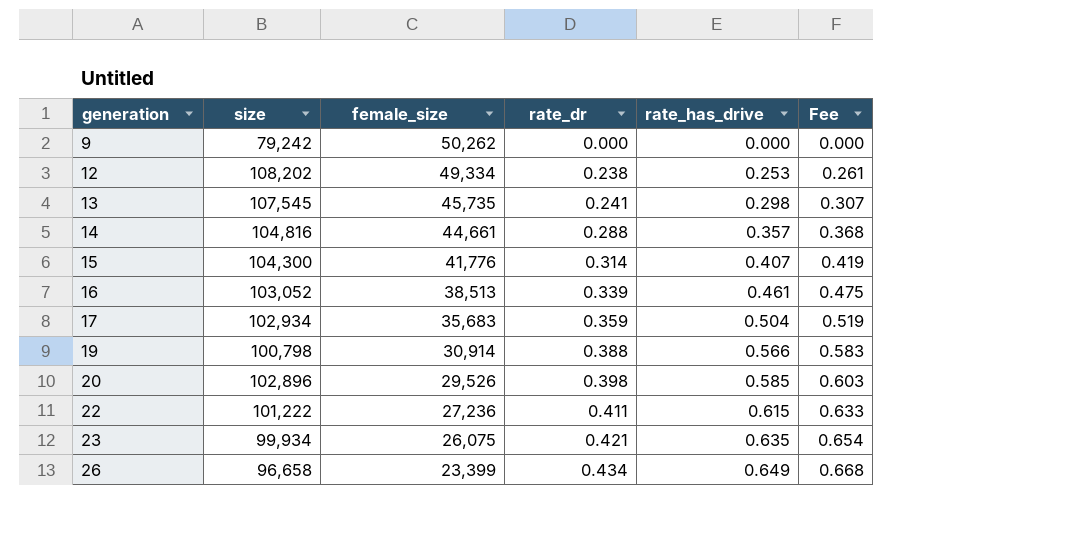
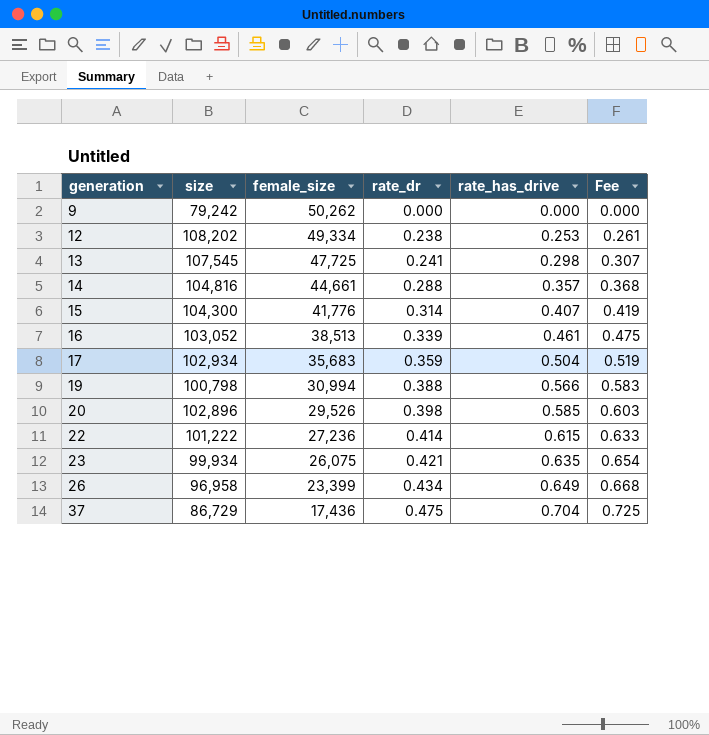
13 | female_size: 45,735 -> 47,725
19 | female_size: 30,914 -> 30,994
22 | rate_dr: 0.411 -> 0.414
26 | size: 96,658 -> 96,958
row 37: none -> 86,729 | 17,436 | 0.475 | 0.704 | 0.725

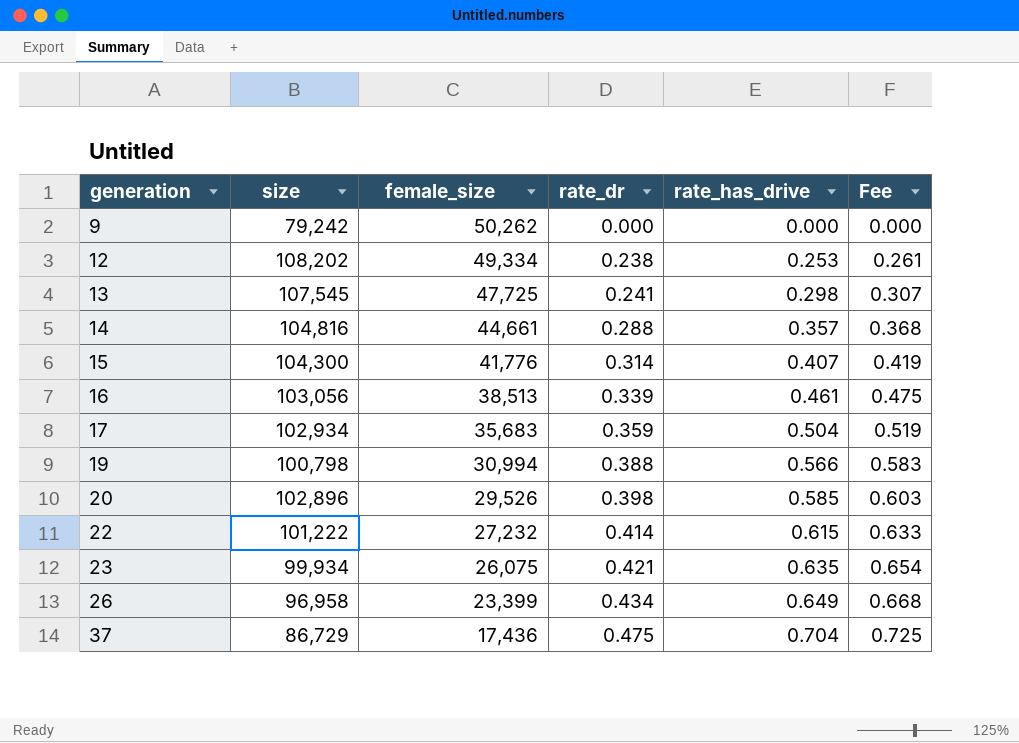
16 | size: 103,052 -> 103,056
22 | female_size: 27,236 -> 27,232

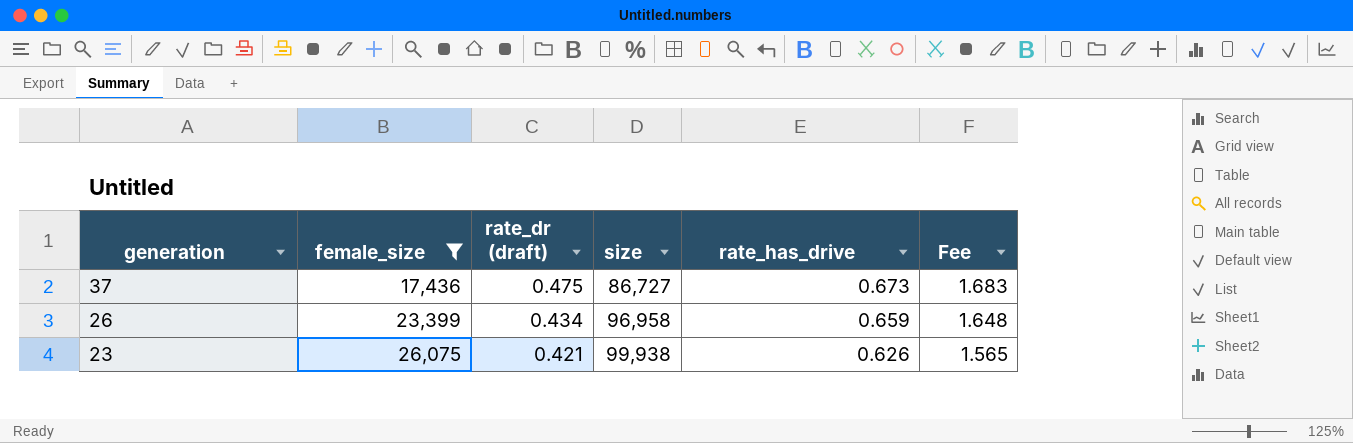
filter: none -> female_size <= 26,075
row order: generation ascending -> generation descending
column name: rate_dr -> rate_dr (draft)
column size | position: 2 -> 4
column Fee | formula: [rate_has_drive] * 1.03 -> [rate_has_drive] * 2.5
37 | size: 86,729 -> 86,727
37 | rate_has_drive: 0.704 -> 0.673
26 | rate_has_drive: 0.649 -> 0.659
23 | size: 99,934 -> 99,938
23 | rate_has_drive: 0.635 -> 0.626

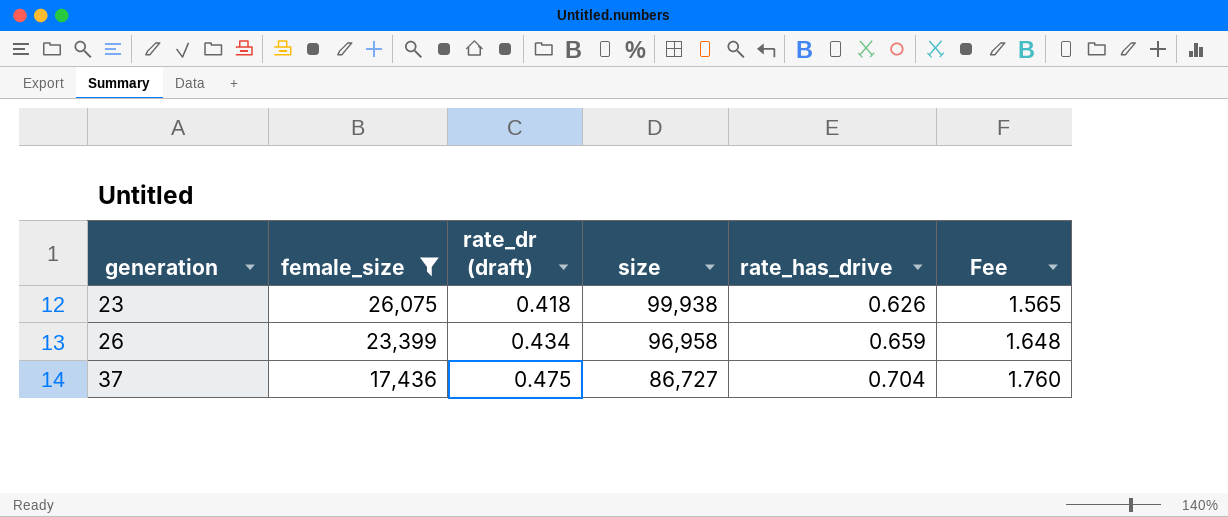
row order: generation descending -> generation ascending
23 | rate_dr (draft): 0.421 -> 0.418
37 | rate_has_drive: 0.673 -> 0.704
37 | Fee: 1.683 -> 1.760

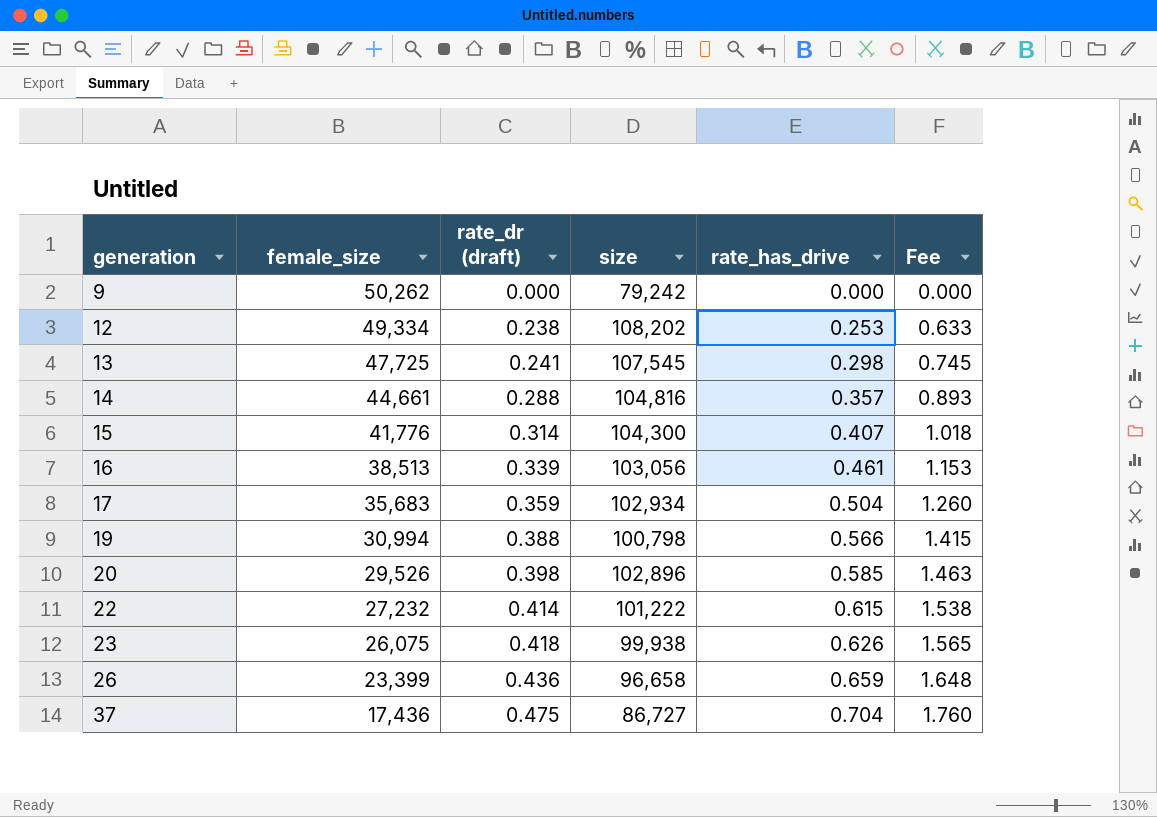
filter: female_size <= 26,075 -> none
26 | rate_dr (draft): 0.434 -> 0.436
26 | size: 96,958 -> 96,658

